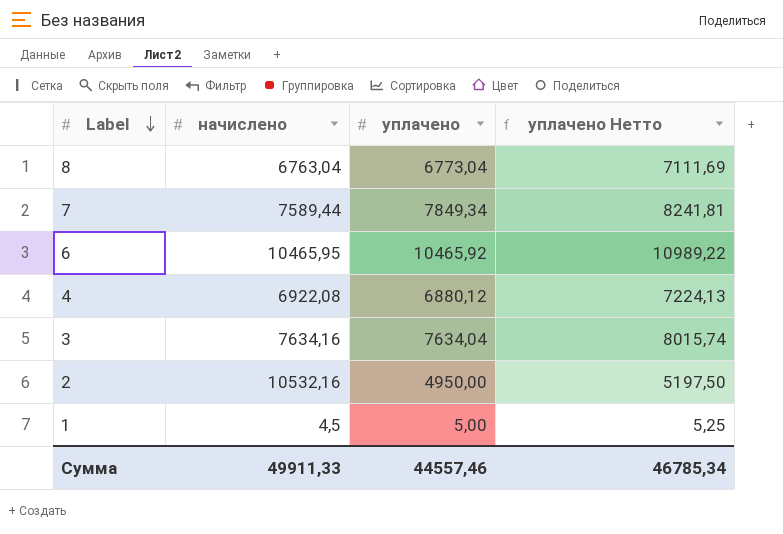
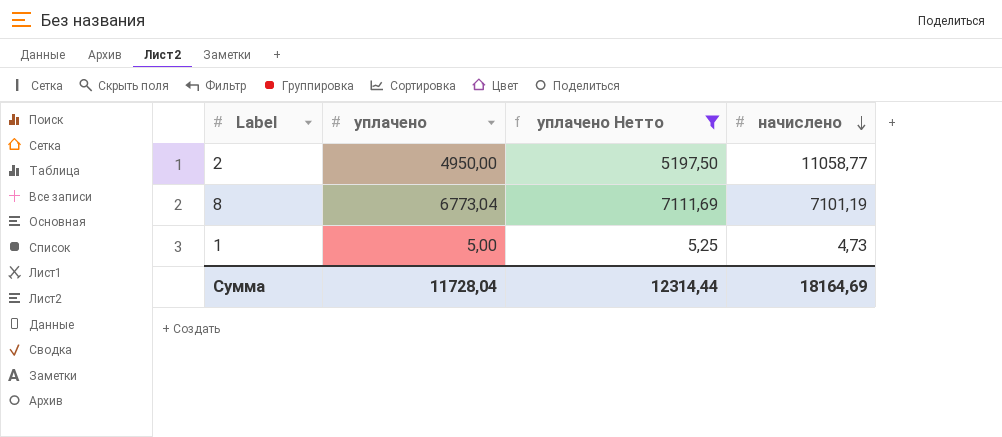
filter: none -> уплачено Нетто <= 7111,69
row order: Label descending -> начислено descending
column начислено | position: 2 -> 4
2 | начислено: 10532,16 -> 11058,77
8 | начислено: 6763,04 -> 7101,19
1 | начислено: 4,5 -> 4,73
Сумма | уплачено: 44557,46 -> 11728,04
Сумма | уплачено Нетто: 46785,34 -> 12314,44
Сумма | начислено: 49911,33 -> 18164,69

